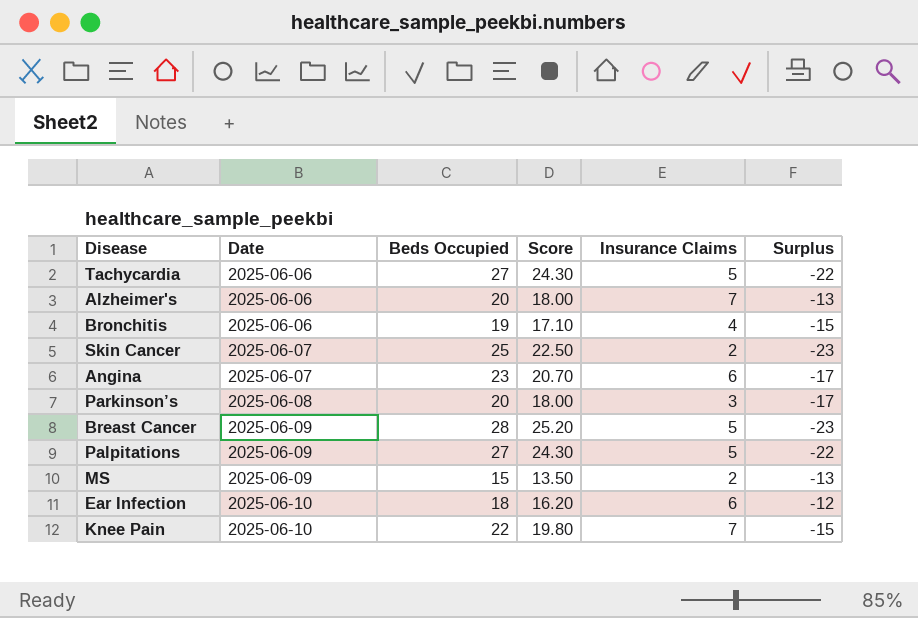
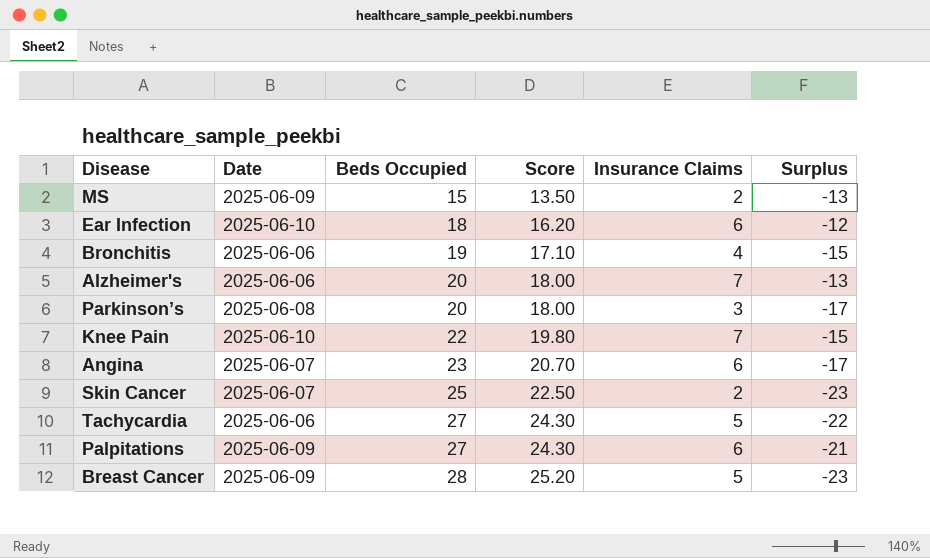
row order: Date ascending -> Beds Occupied ascending
Palpitations | Insurance Claims: 5 -> 6
Palpitations | Surplus: -22 -> -21

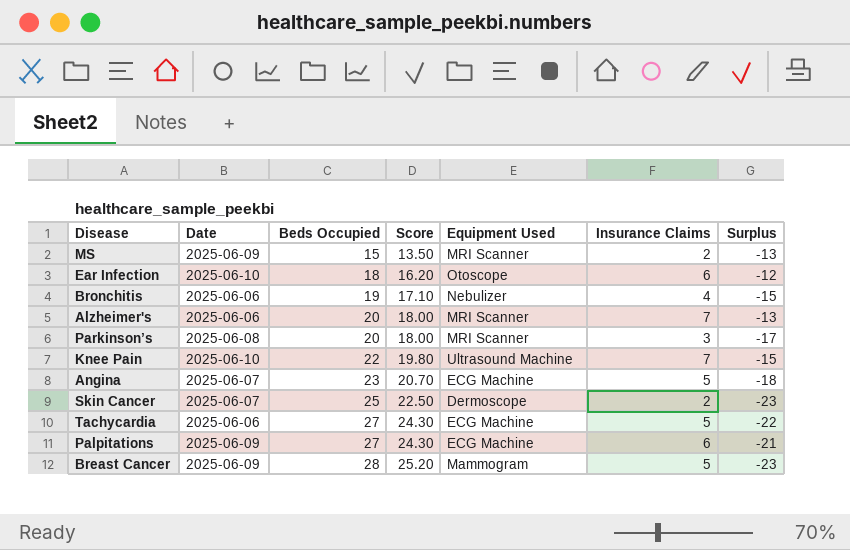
column Equipment Used | position: none -> 5
Angina | Insurance Claims: 6 -> 5
Angina | Surplus: -17 -> -18

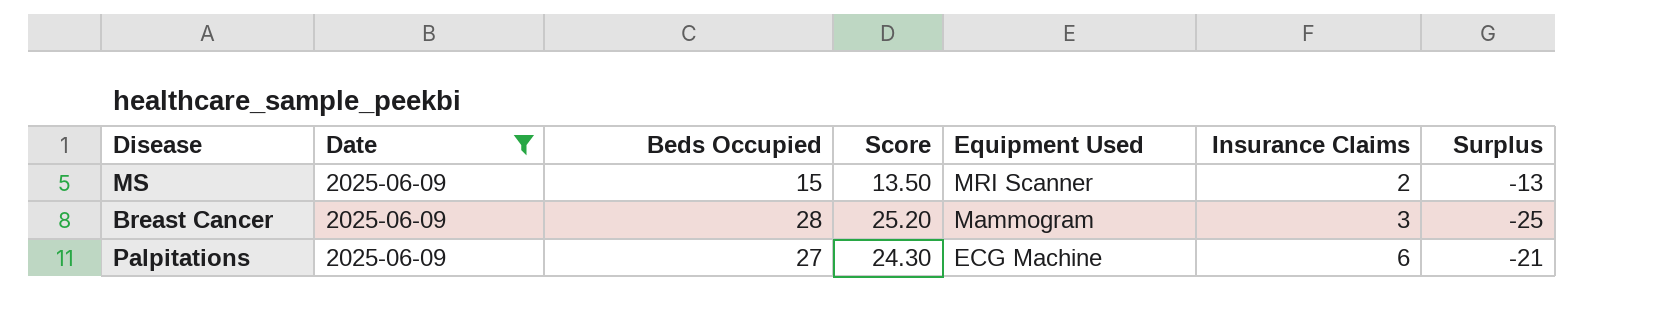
filter: none -> Date = 2025-06-09
row order: Beds Occupied ascending -> Equipment Used descending
Breast Cancer | Insurance Claims: 5 -> 3
Breast Cancer | Surplus: -23 -> -25

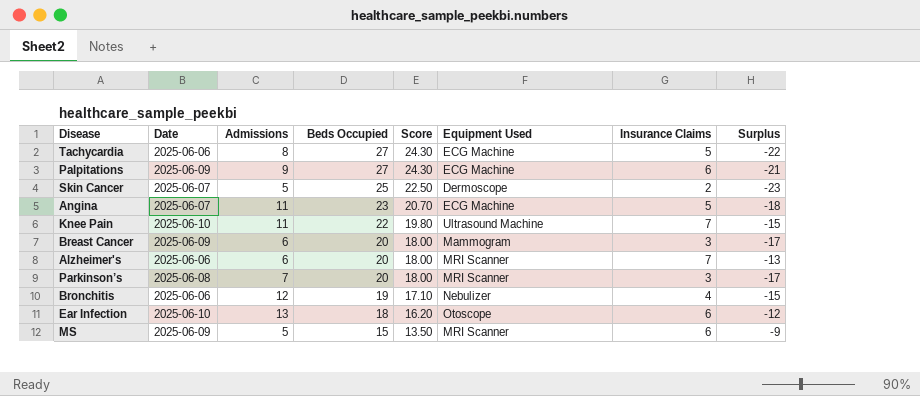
filter: Date = 2025-06-09 -> none
row order: Equipment Used descending -> Beds Occupied descending
column Admissions | position: none -> 3
Breast Cancer | Beds Occupied: 28 -> 20
Breast Cancer | Score: 25.20 -> 18.00
Breast Cancer | Surplus: -25 -> -17
MS | Insurance Claims: 2 -> 6
MS | Surplus: -13 -> -9

